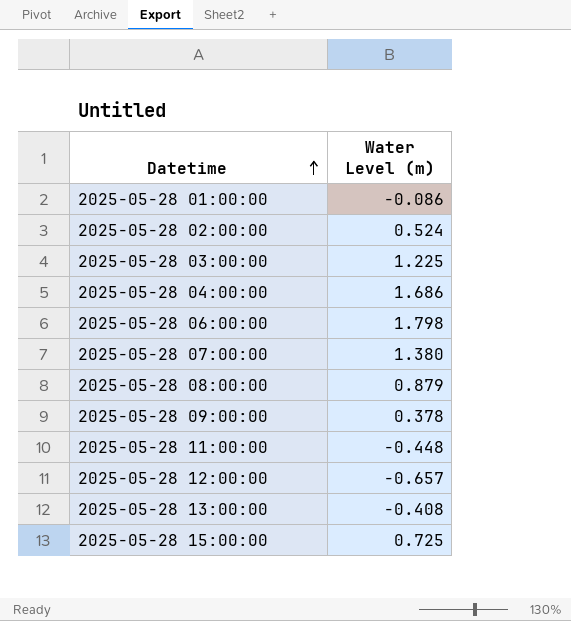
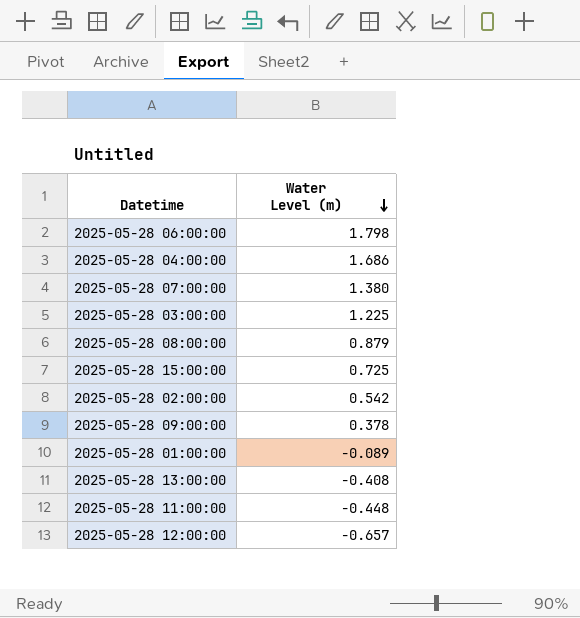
row order: Datetime ascending -> Water Level (m) descending
2025-05-28 02:00:00 | Water Level (m): 0.524 -> 0.542
2025-05-28 01:00:00 | Water Level (m): -0.086 -> -0.089

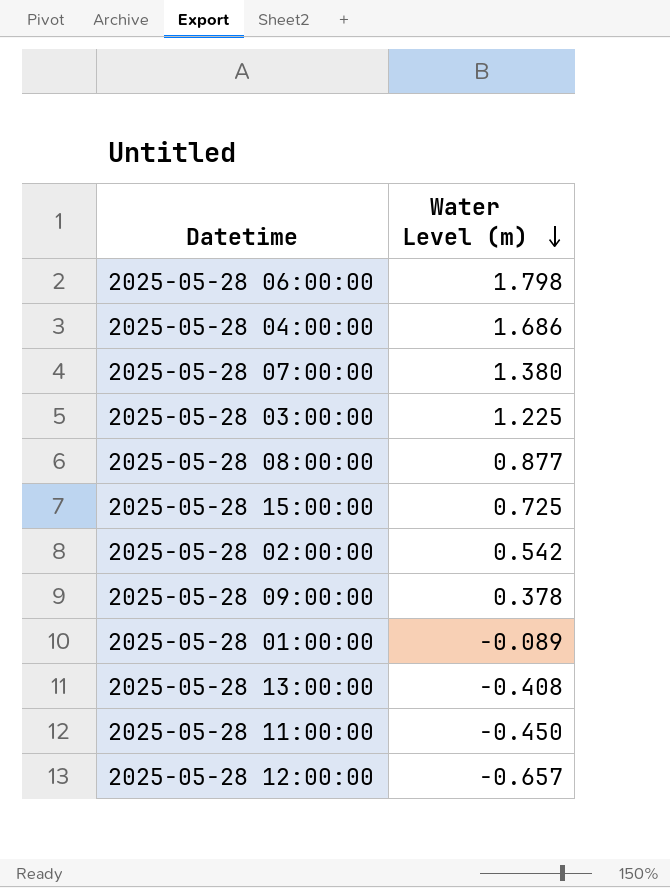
2025-05-28 08:00:00 | Water Level (m): 0.879 -> 0.877
2025-05-28 11:00:00 | Water Level (m): -0.448 -> -0.450

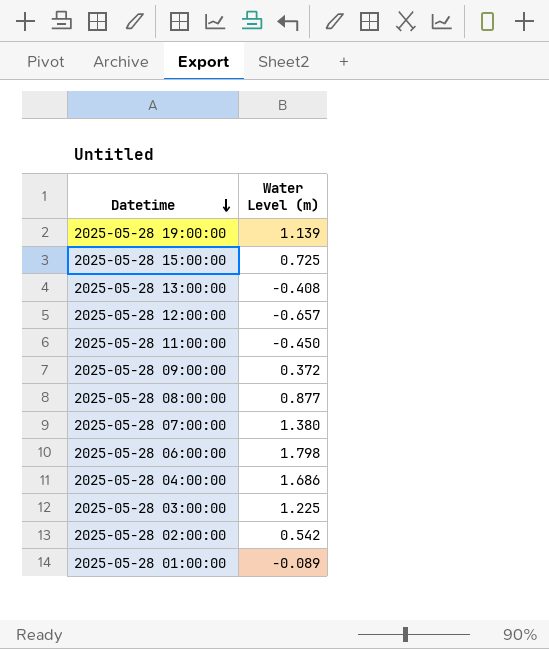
row order: Water Level (m) descending -> Datetime descending
row 2025-05-28 19:00:00: none -> 1.139
2025-05-28 09:00:00 | Water Level (m): 0.378 -> 0.372

